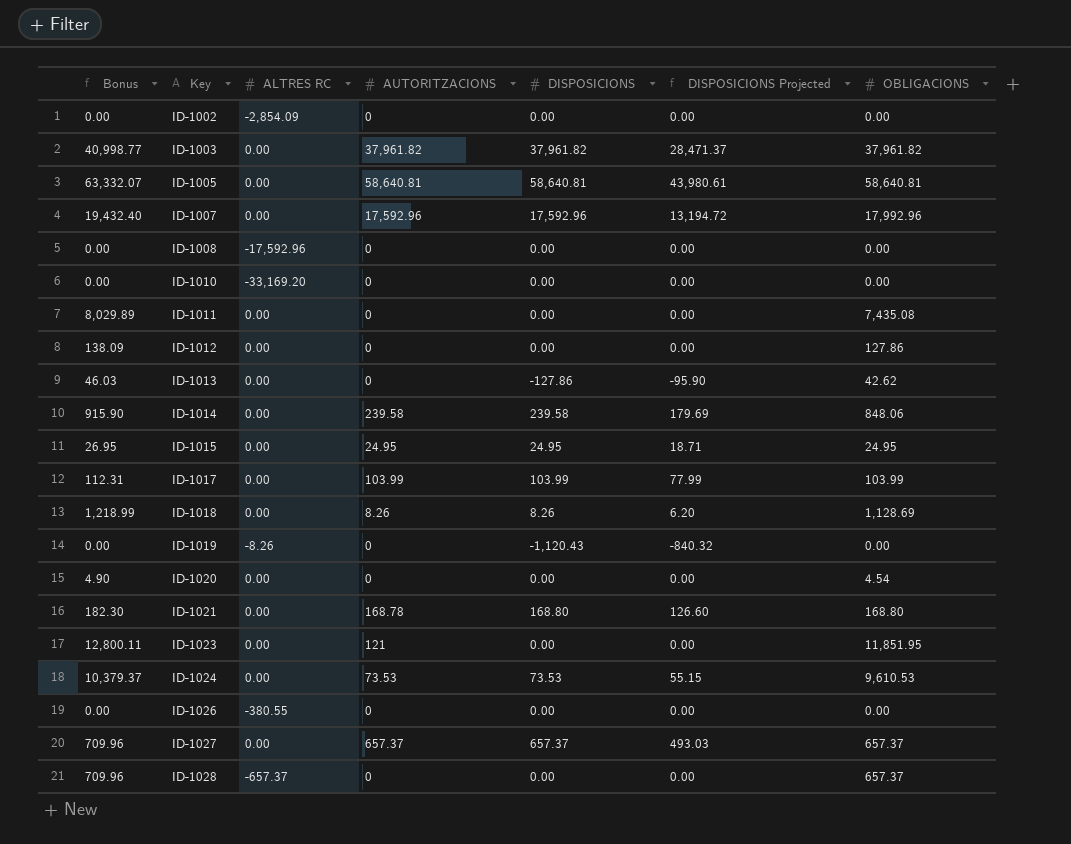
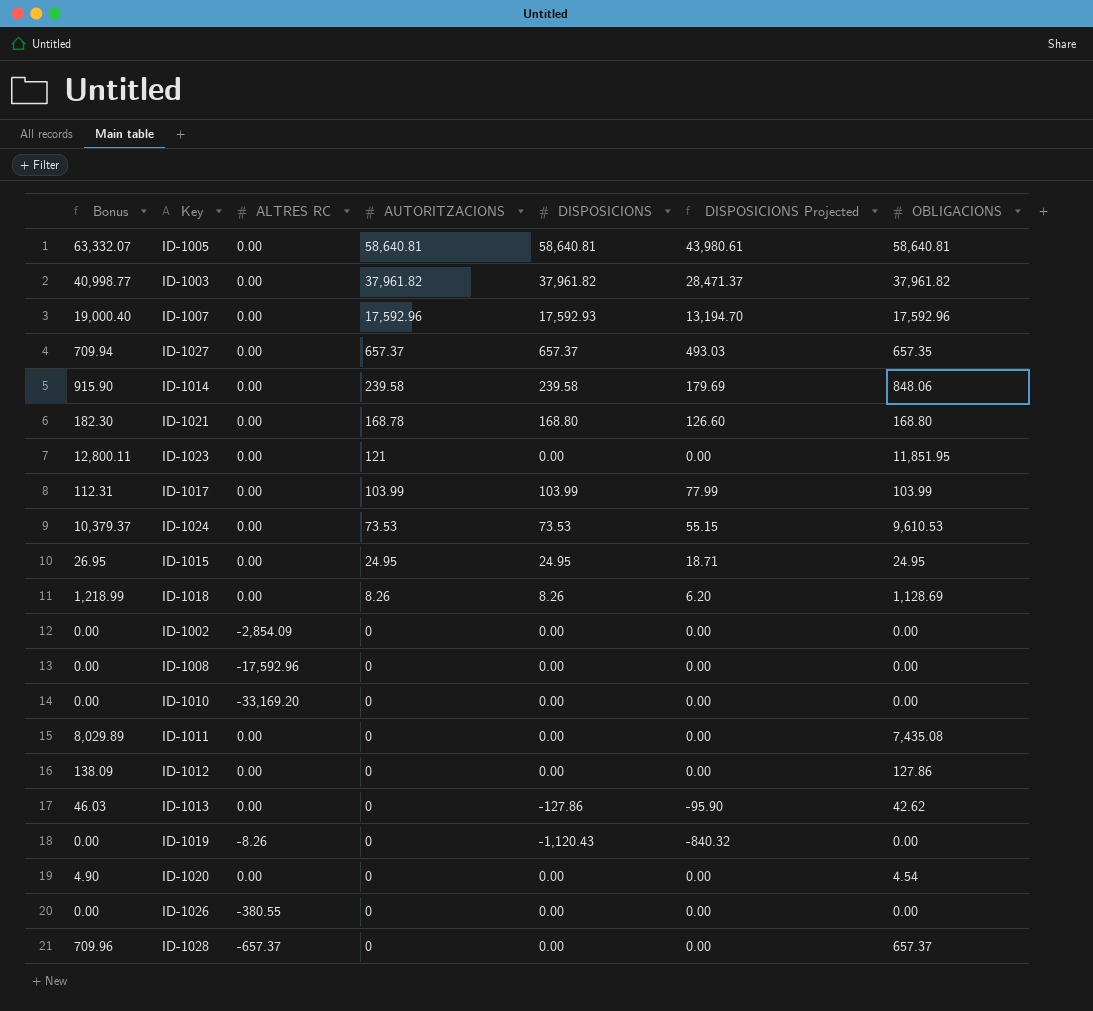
row order: Key ascending -> AUTORITZACIONS descending
ID-1007 | Bonus: 19,432.40 -> 19,000.40
ID-1007 | DISPOSICIONS: 17,592.96 -> 17,592.93
ID-1007 | DISPOSICIONS Projected: 13,194.72 -> 13,194.70
ID-1007 | OBLIGACIONS: 17,992.96 -> 17,592.96
ID-1027 | Bonus: 709.96 -> 709.94
ID-1027 | OBLIGACIONS: 657.37 -> 657.35

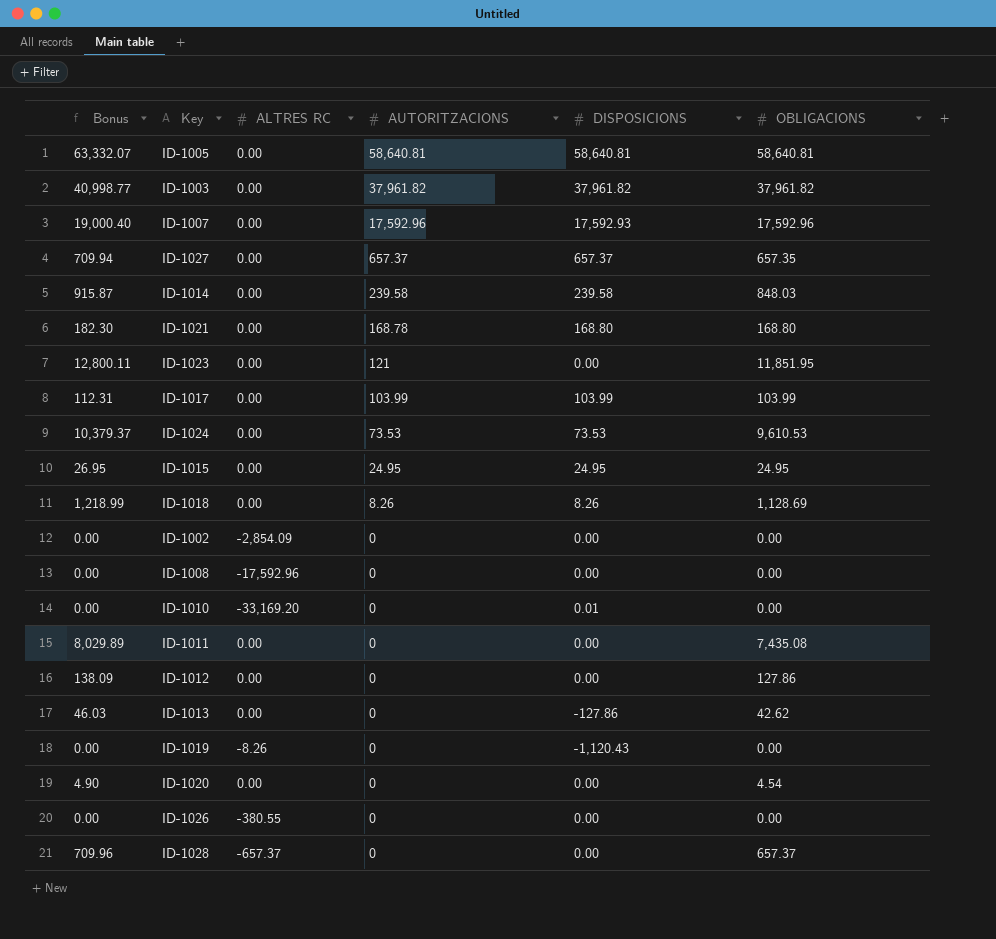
column DISPOSICIONS Projected | formula: [DISPOSICIONS] * 0.75 -> none
ID-1014 | Bonus: 915.90 -> 915.87
ID-1014 | OBLIGACIONS: 848.06 -> 848.03
ID-1010 | DISPOSICIONS: 0.00 -> 0.01

